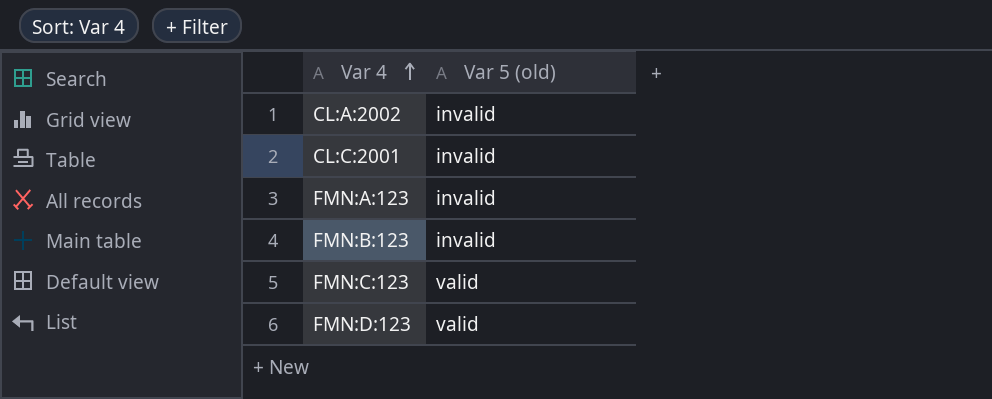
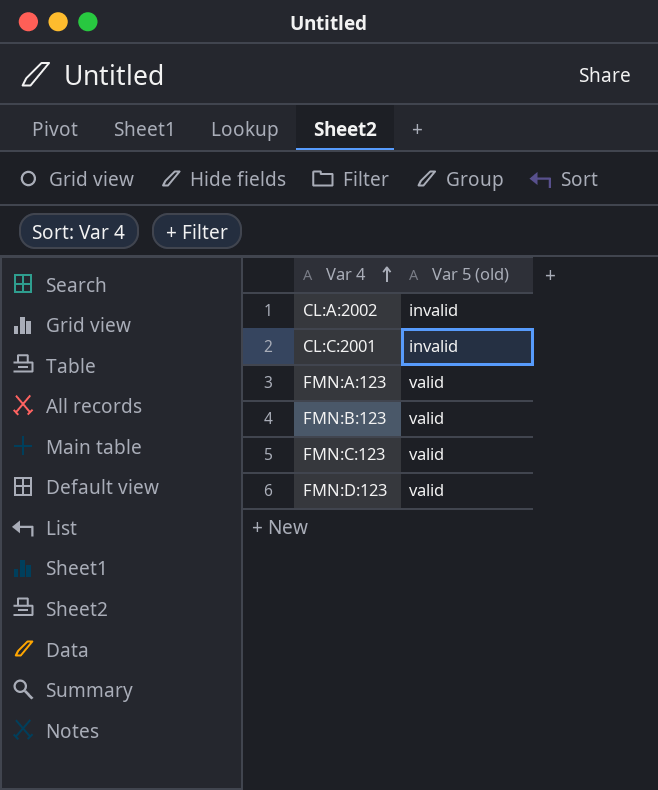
FMN:A:123 | Var 5 (old): invalid -> valid
FMN:B:123 | Var 5 (old): invalid -> valid

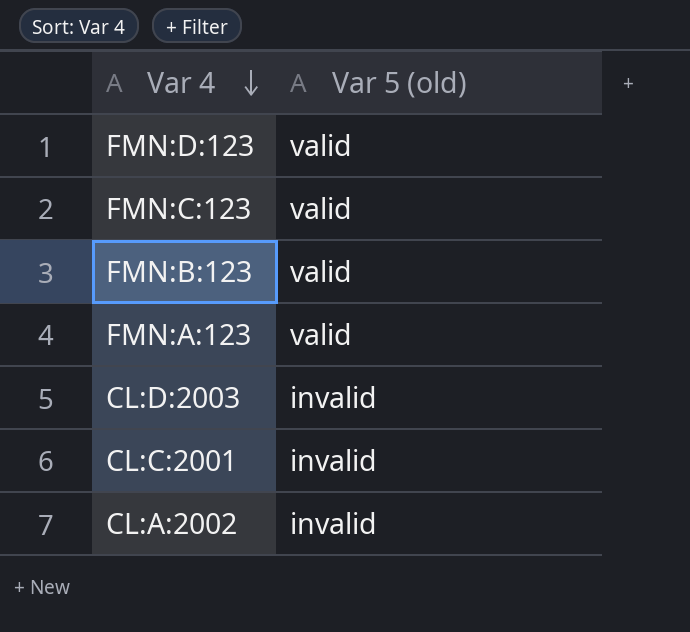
row order: Var 4 ascending -> Var 4 descending
row CL:D:2003: none -> invalid

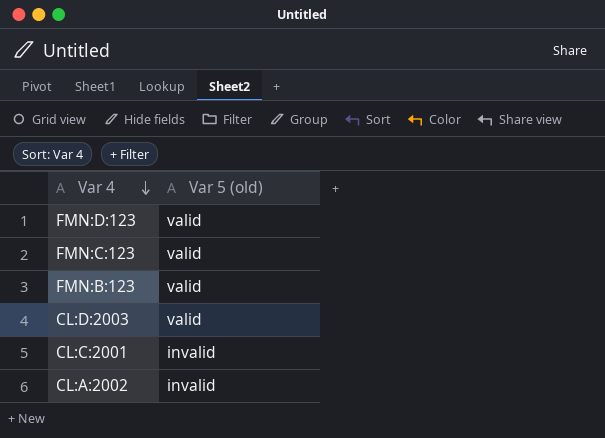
row FMN:A:123: valid -> none
CL:D:2003 | Var 5 (old): invalid -> valid

